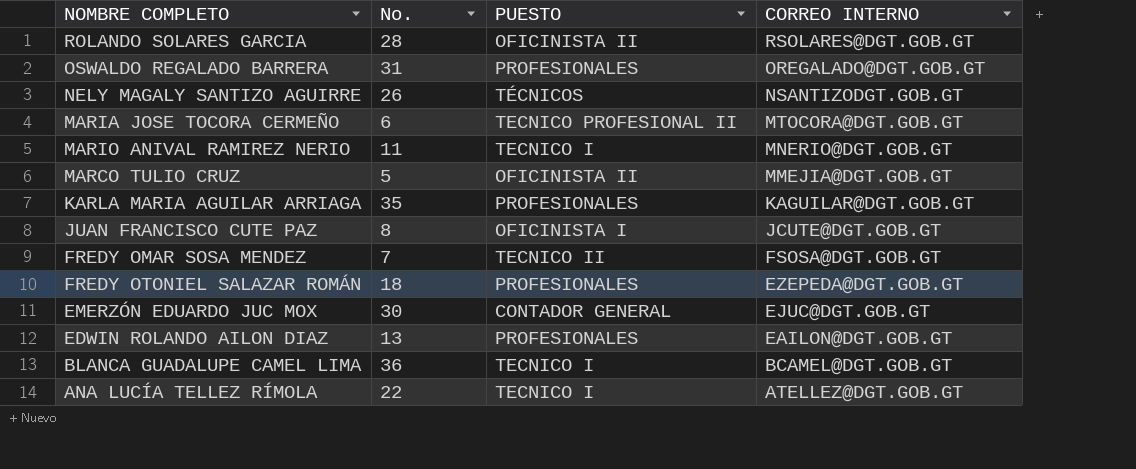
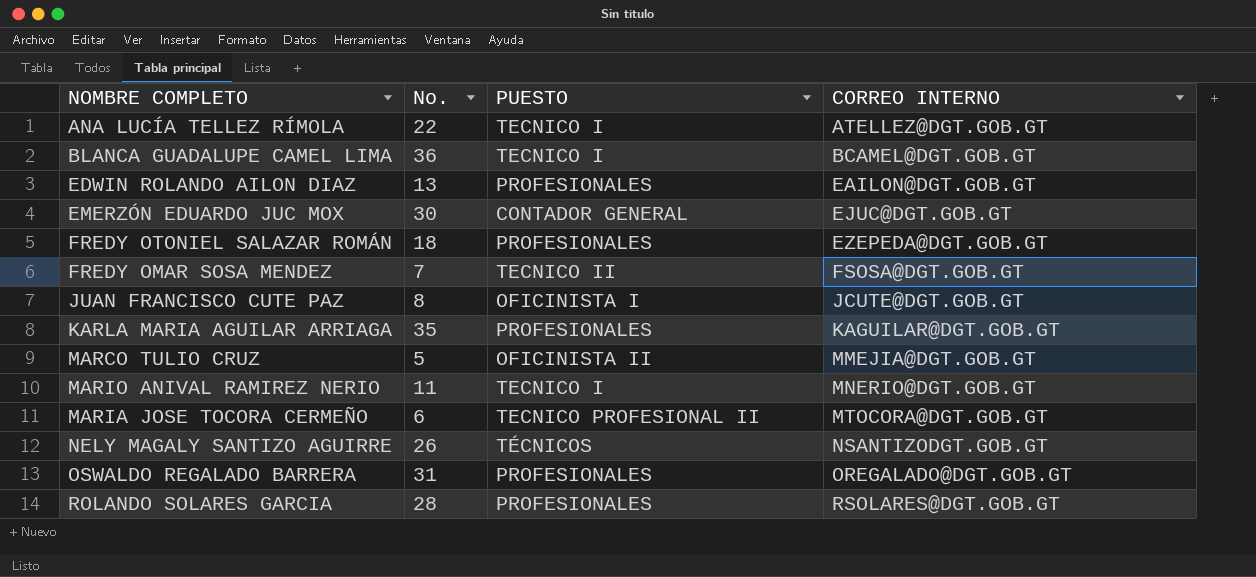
row order: CORREO INTERNO descending -> CORREO INTERNO ascending
ROLANDO SOLARES GARCIA | PUESTO: OFICINISTA II -> PROFESIONALES

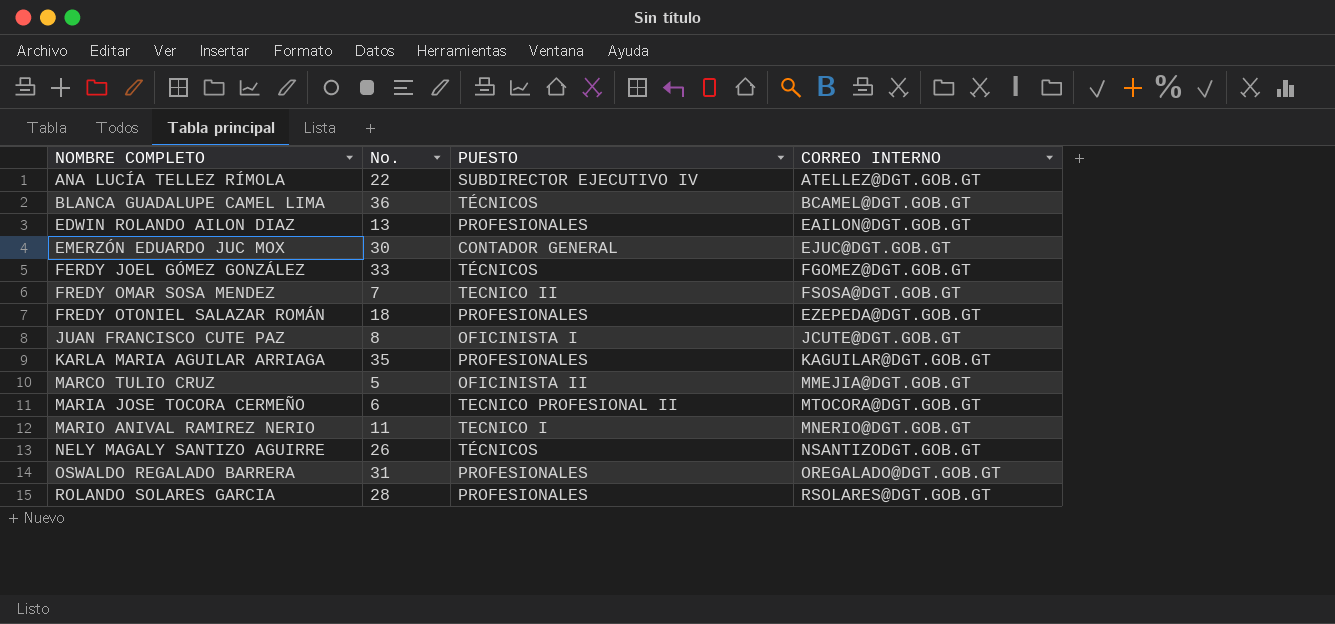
row order: CORREO INTERNO ascending -> NOMBRE COMPLETO ascending
ANA LUCÍA TELLEZ RÍMOLA | PUESTO: TECNICO I -> SUBDIRECTOR EJECUTIVO IV
BLANCA GUADALUPE CAMEL LIMA | PUESTO: TECNICO I -> TÉCNICOS
row FERDY JOEL GÓMEZ GONZÁLEZ: none -> 33 | TÉCNICOS | FGOMEZ@DGT.GOB.GT

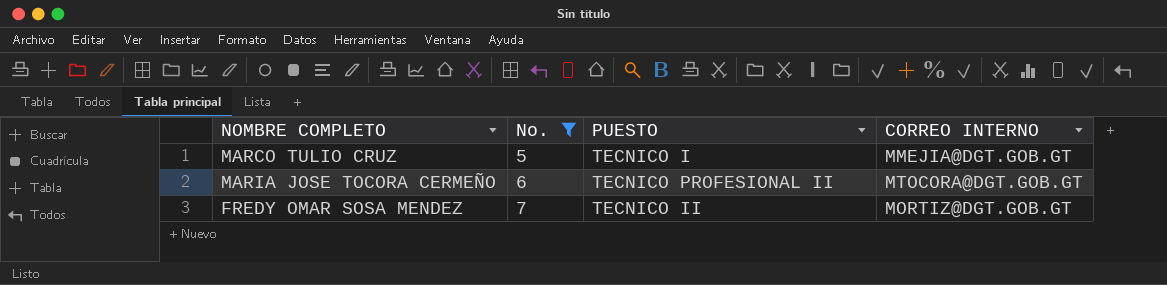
filter: none -> No. <= 7
row order: NOMBRE COMPLETO ascending -> No. ascending
MARCO TULIO CRUZ | PUESTO: OFICINISTA II -> TECNICO I
FREDY OMAR SOSA MENDEZ | CORREO INTERNO: FSOSA@DGT.GOB.GT -> MORTIZ@DGT.GOB.GT

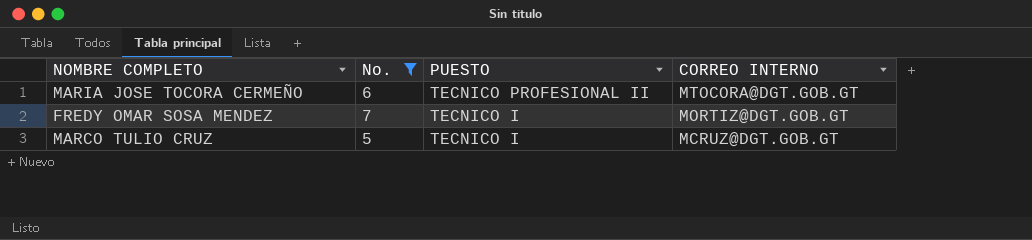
row order: No. ascending -> PUESTO descending
FREDY OMAR SOSA MENDEZ | PUESTO: TECNICO II -> TECNICO I
MARCO TULIO CRUZ | CORREO INTERNO: MMEJIA@DGT.GOB.GT -> MCRUZ@DGT.GOB.GT

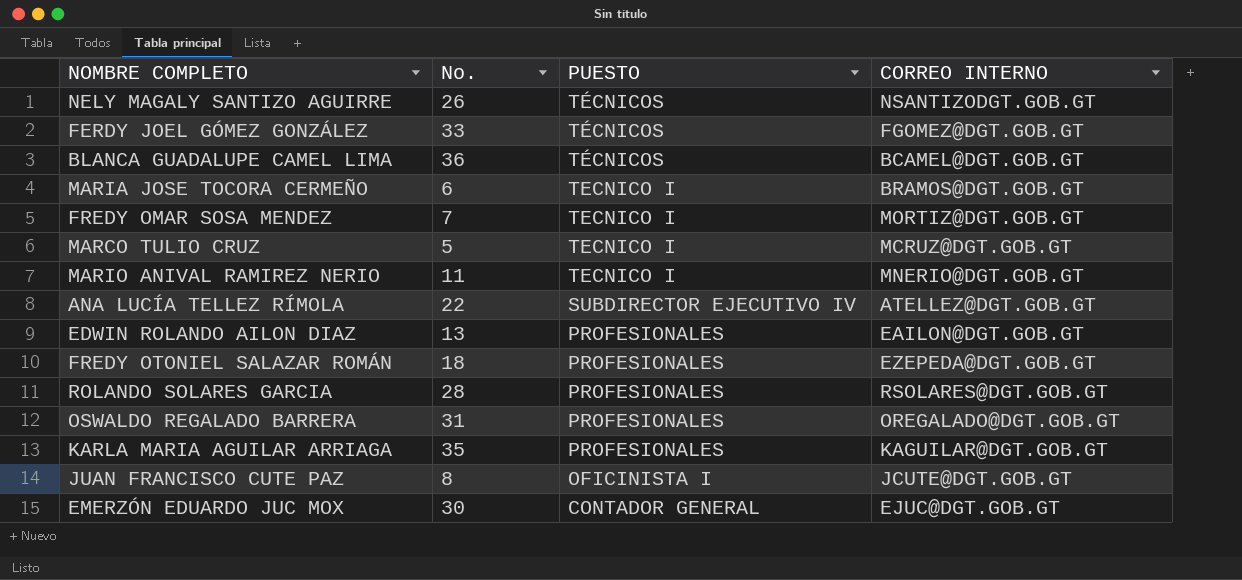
filter: No. <= 7 -> none
MARIA JOSE TOCORA CERMEÑO | PUESTO: TECNICO PROFESIONAL II -> TECNICO I
MARIA JOSE TOCORA CERMEÑO | CORREO INTERNO: MTOCORA@DGT.GOB.GT -> BRAMOS@DGT.GOB.GT

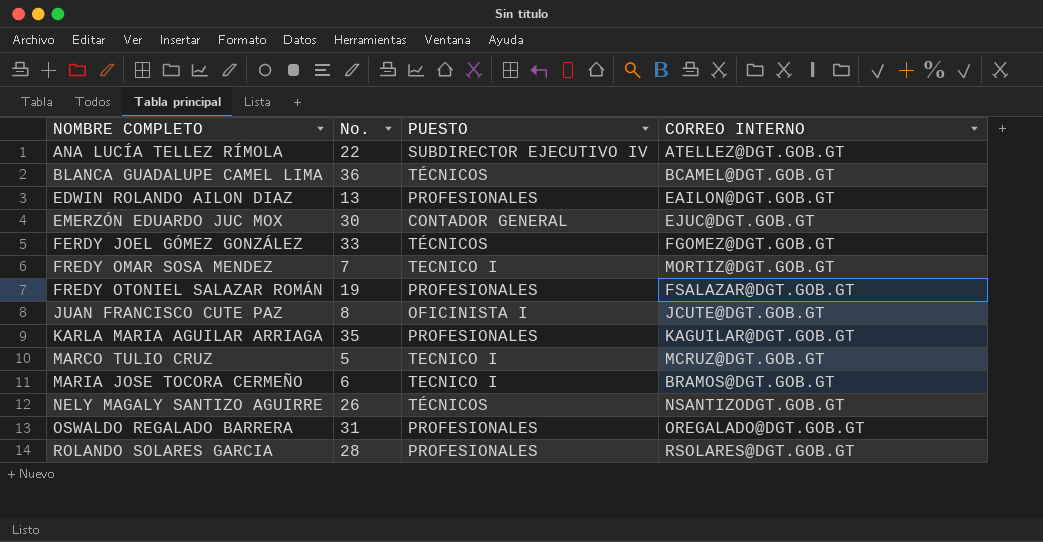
row order: PUESTO descending -> NOMBRE COMPLETO ascending
row MARIO ANIVAL RAMIREZ NERIO: 11 | TECNICO I | MNERIO@DGT.GOB.GT -> none
FREDY OTONIEL SALAZAR ROMÁN | No.: 18 -> 19
FREDY OTONIEL SALAZAR ROMÁN | CORREO INTERNO: EZEPEDA@DGT.GOB.GT -> FSALAZAR@DGT.GOB.GT

